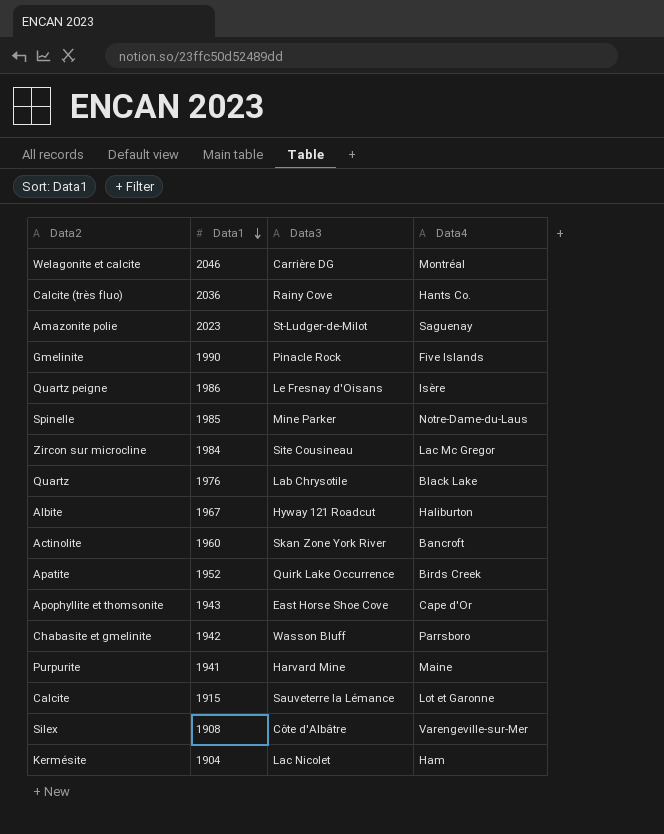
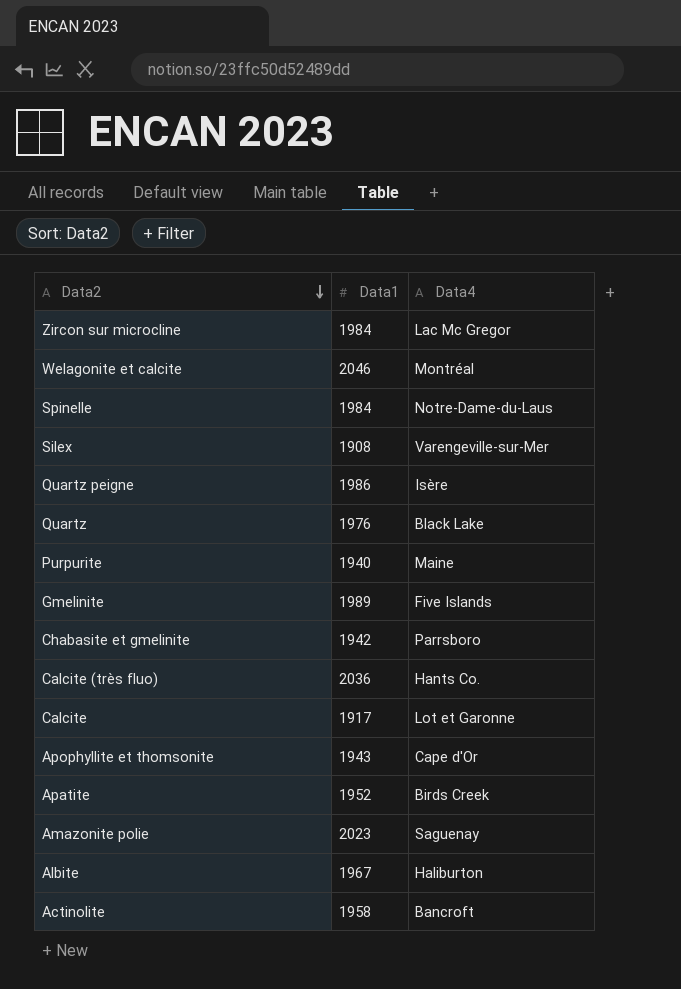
row order: Data1 descending -> Data2 descending
column Data3 | position: 3 -> none
row Kermésite: 1904 | Lac Nicolet | Ham -> none
Spinelle | Data1: 1985 -> 1984
Purpurite | Data1: 1941 -> 1940
Gmelinite | Data1: 1990 -> 1989
Calcite | Data1: 1915 -> 1917
Actinolite | Data1: 1960 -> 1958

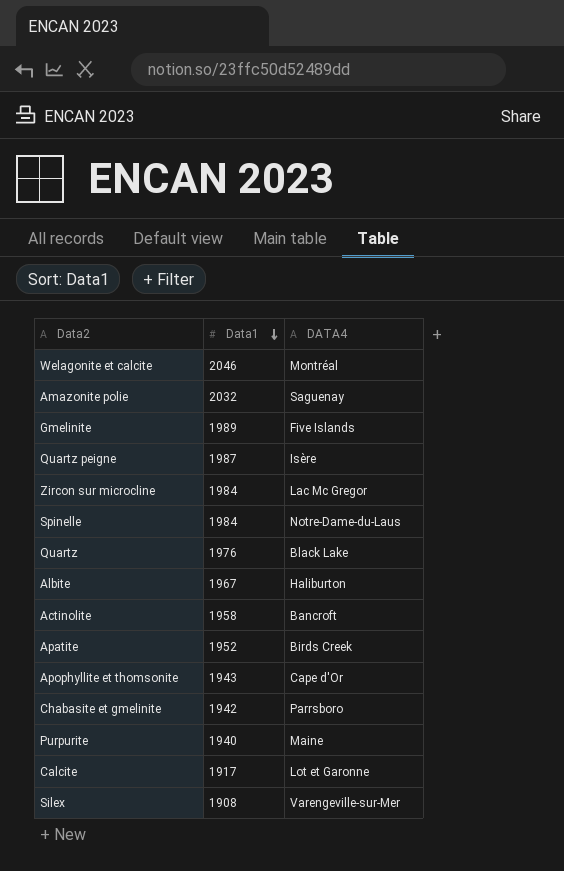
row order: Data2 descending -> Data1 descending
column name: Data4 -> DATA4
row Calcite (très fluo): 2036 | Hants Co. -> none
Amazonite polie | Data1: 2023 -> 2032
Quartz peigne | Data1: 1986 -> 1987

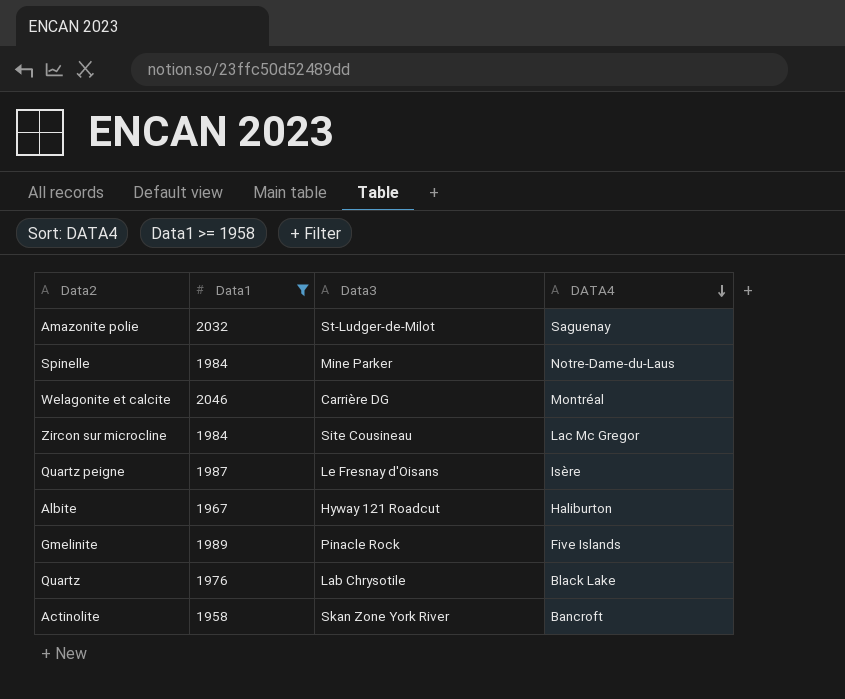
filter: none -> Data1 >= 1958
row order: Data1 descending -> DATA4 descending
column Data3 | position: none -> 3

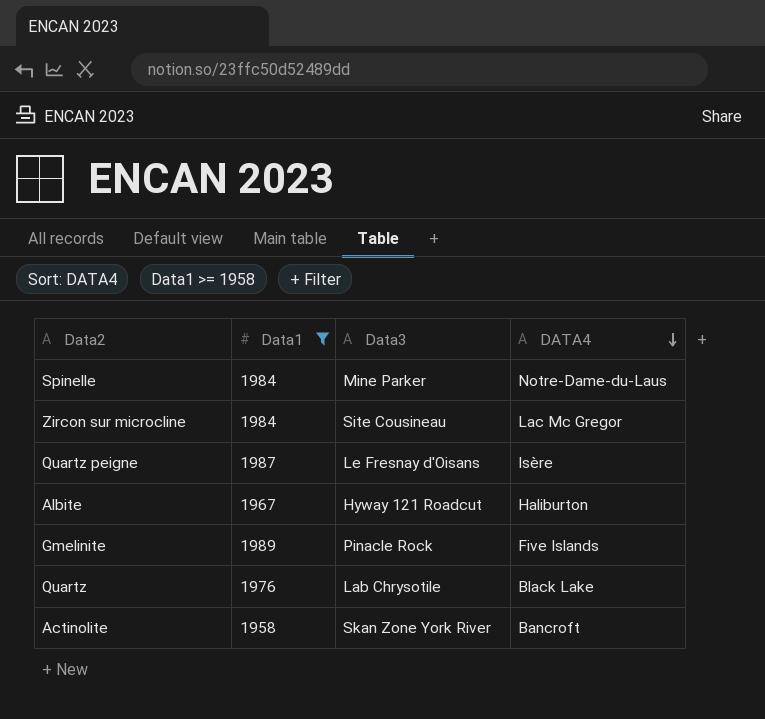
row Amazonite polie: 2032 | St-Ludger-de-Milot | Saguenay -> none
row Welagonite et calcite: 2046 | Carrière DG | Montréal -> none

